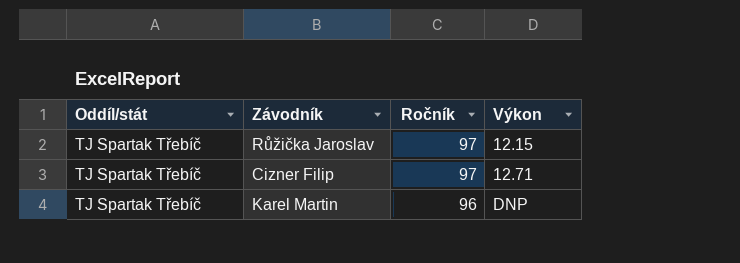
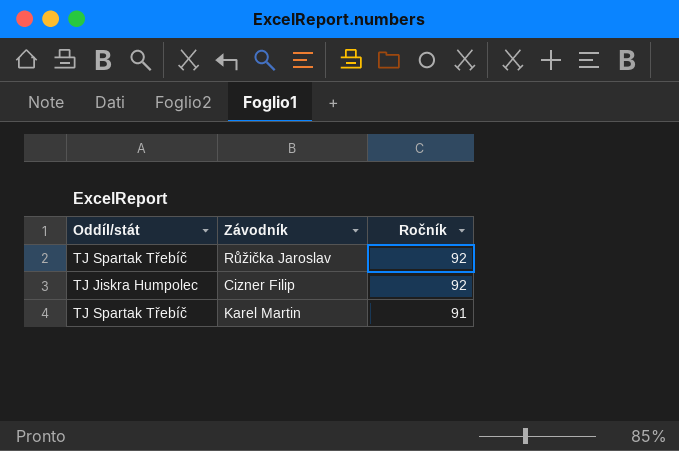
column Výkon | position: 4 -> none
Růžička Jaroslav | Ročník: 97 -> 92
Cizner Filip | Oddíl/stát: TJ Spartak Třebíč -> TJ Jiskra Humpolec
Cizner Filip | Ročník: 97 -> 92
Karel Martin | Ročník: 96 -> 91

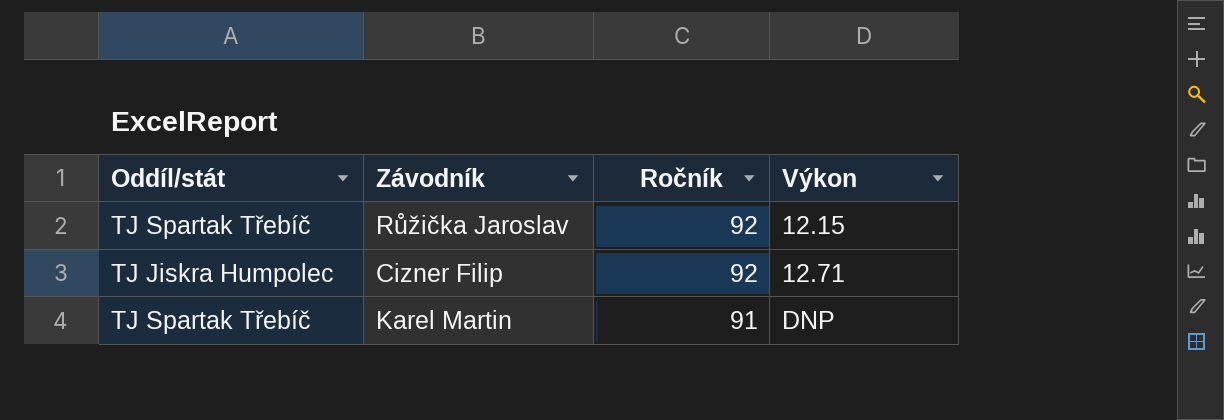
column Výkon | position: none -> 4

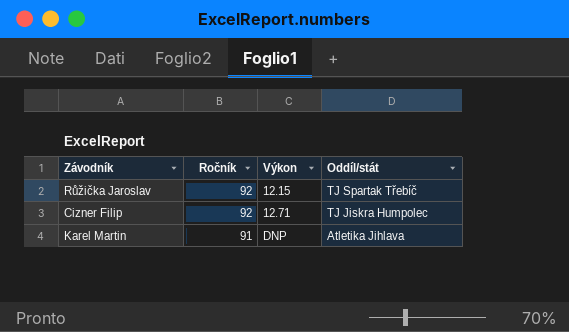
column Oddíl/stát | position: 1 -> 4
Karel Martin | Oddíl/stát: TJ Spartak Třebíč -> Atletika Jihlava

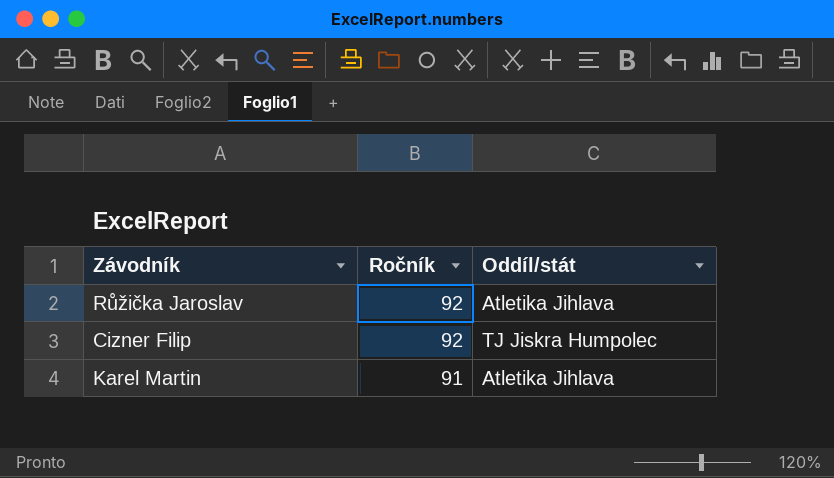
column Výkon | position: 3 -> none
Růžička Jaroslav | Oddíl/stát: TJ Spartak Třebíč -> Atletika Jihlava

